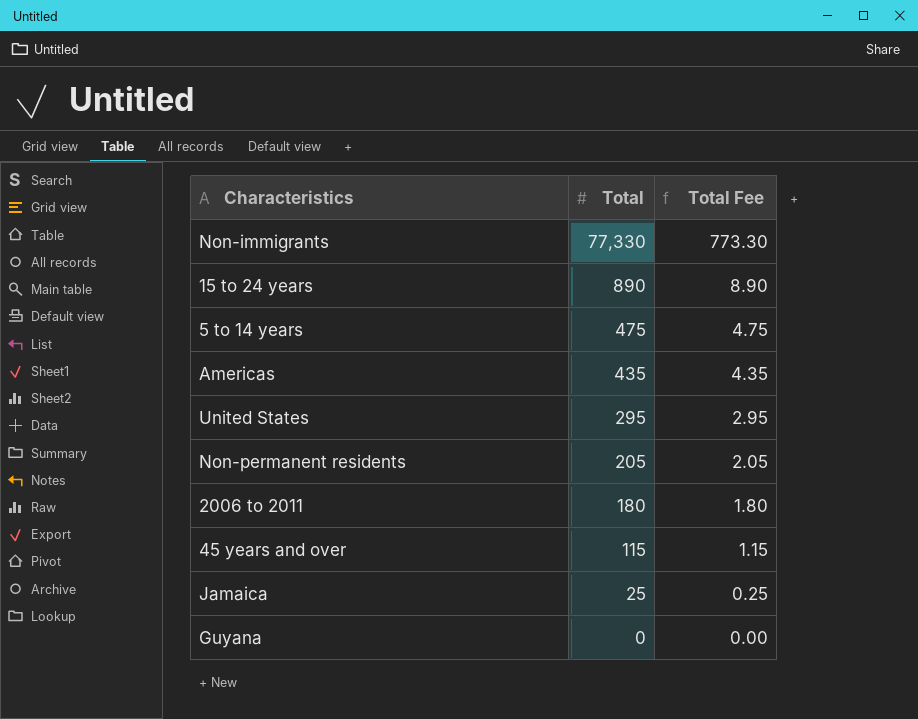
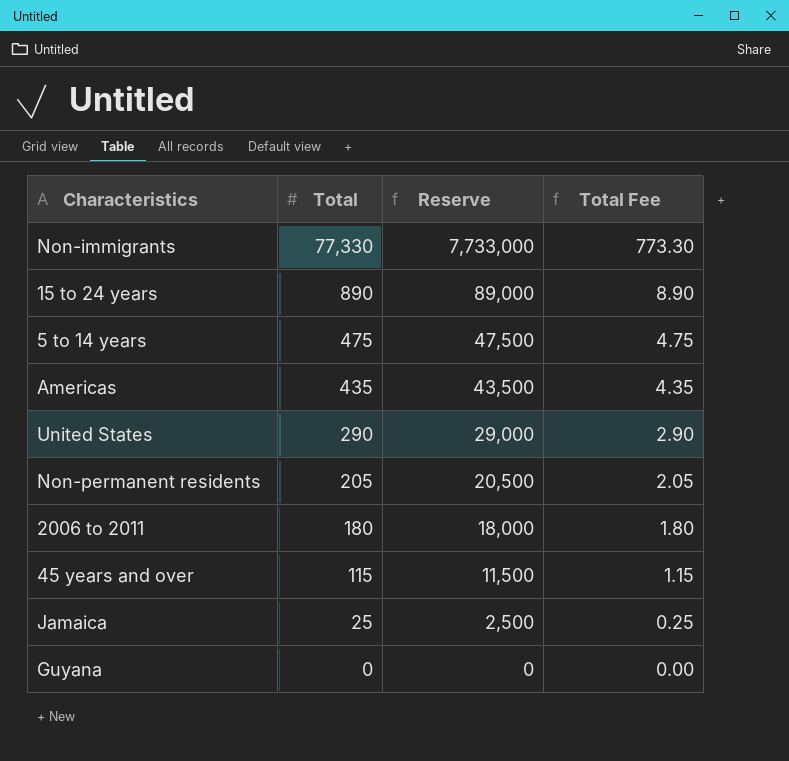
column Reserve | formula: none -> [Total] * 100
United States | Total: 295 -> 290
United States | Total Fee: 2.95 -> 2.90

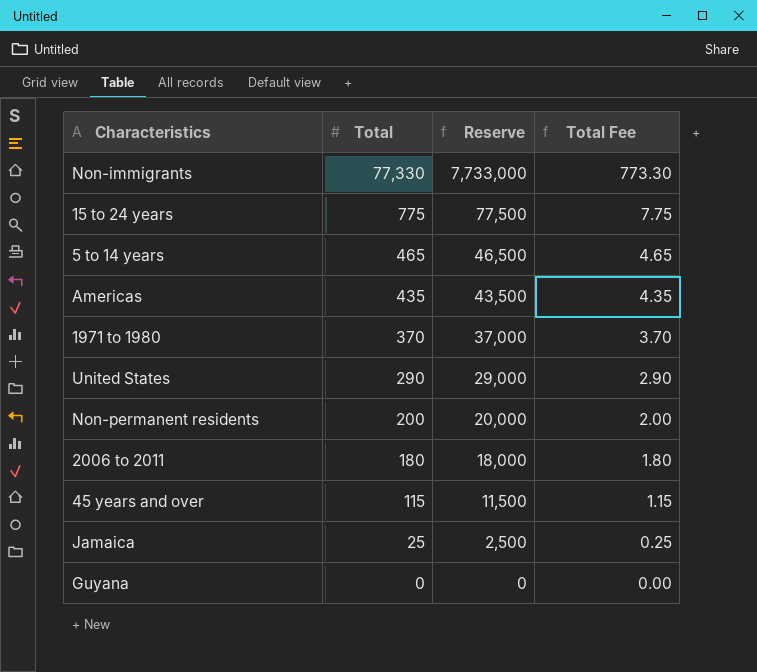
15 to 24 years | Total: 890 -> 775
15 to 24 years | Reserve: 89,000 -> 77,500
15 to 24 years | Total Fee: 8.90 -> 7.75
5 to 14 years | Total: 475 -> 465
5 to 14 years | Reserve: 47,500 -> 46,500
5 to 14 years | Total Fee: 4.75 -> 4.65
row 1971 to 1980: none -> 370 | 37,000 | 3.70
Non-permanent residents | Total: 205 -> 200
Non-permanent residents | Reserve: 20,500 -> 20,000
Non-permanent residents | Total Fee: 2.05 -> 2.00

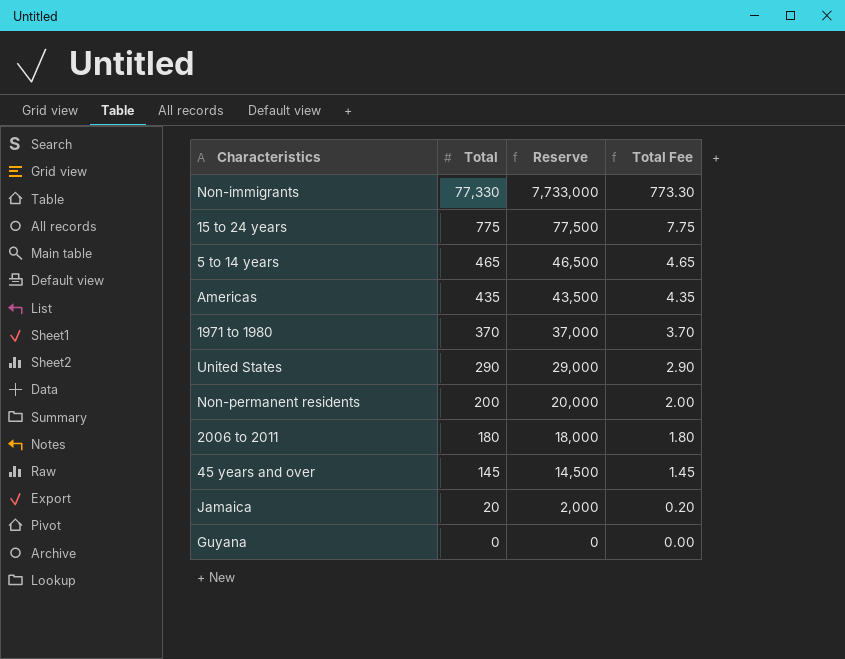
45 years and over | Total: 115 -> 145
45 years and over | Reserve: 11,500 -> 14,500
45 years and over | Total Fee: 1.15 -> 1.45
Jamaica | Total: 25 -> 20
Jamaica | Reserve: 2,500 -> 2,000
Jamaica | Total Fee: 0.25 -> 0.20

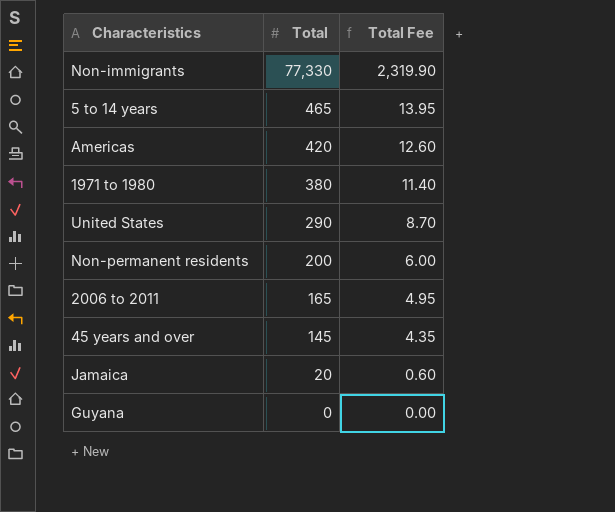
column Reserve | formula: [Total] * 100 -> none
column Total Fee | formula: [Total] * 0.01 -> [Total] * 0.03
row 15 to 24 years: 775 | 77,500 | 7.75 -> none
Americas | Total: 435 -> 420
1971 to 1980 | Total: 370 -> 380
2006 to 2011 | Total: 180 -> 165

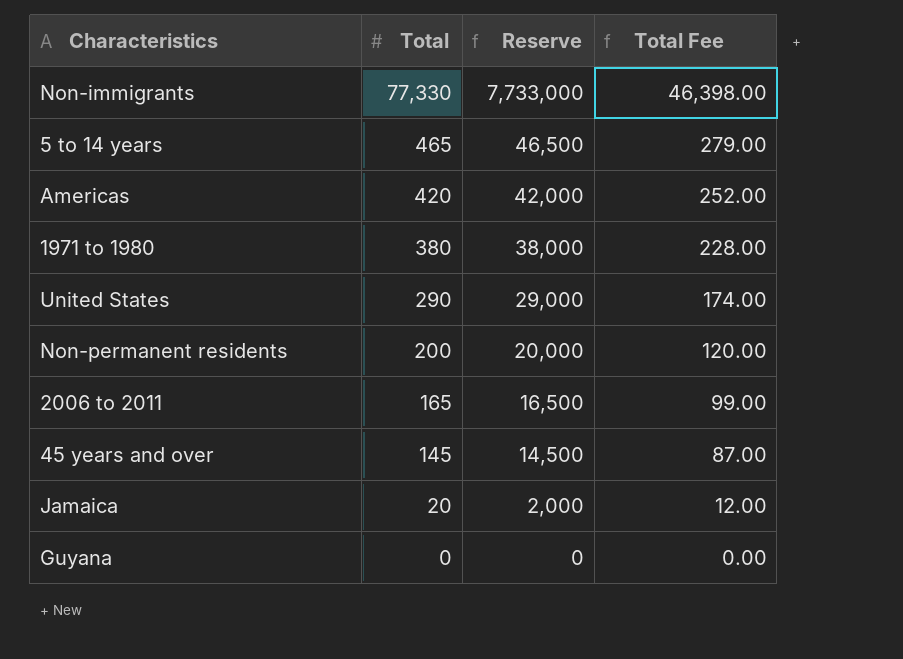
column Reserve | formula: none -> [Total] * 100
column Total Fee | formula: [Total] * 0.03 -> [Total] * 0.6

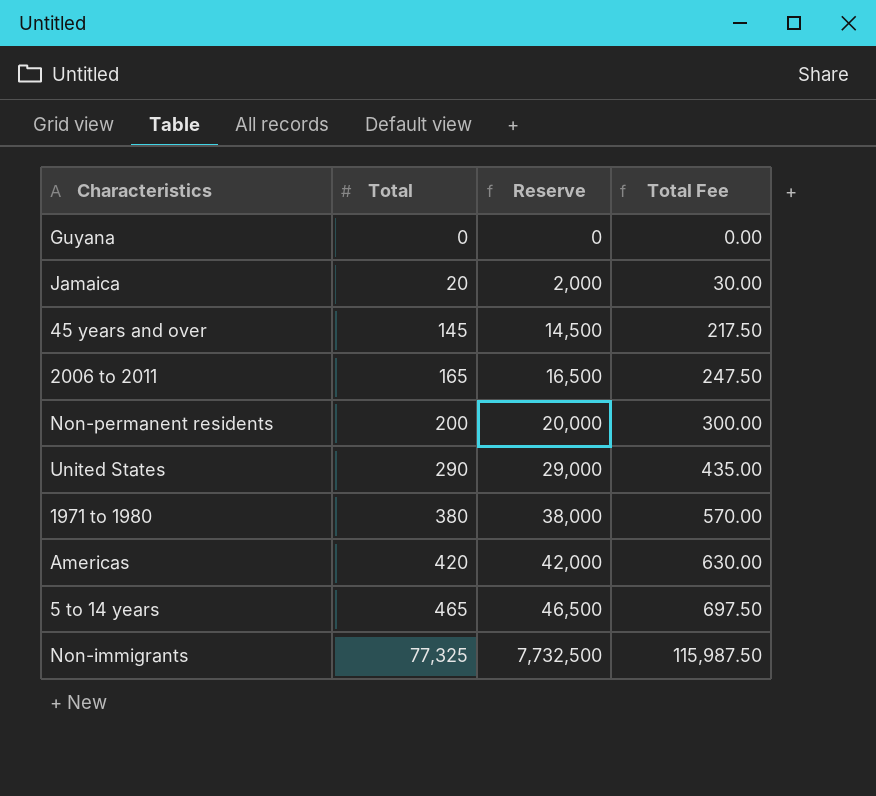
row order: Total descending -> Total ascending
column Total Fee | formula: [Total] * 0.6 -> [Total] * 1.5
Non-immigrants | Total: 77,330 -> 77,325
Non-immigrants | Reserve: 7,733,000 -> 7,732,500

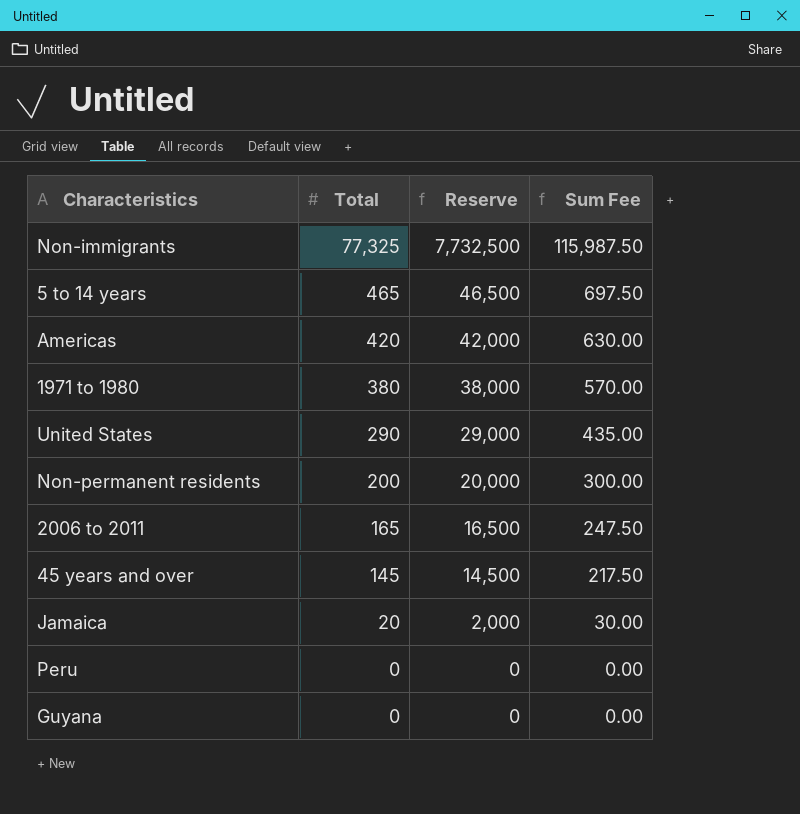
row order: Total ascending -> Total descending
column name: Total Fee -> Sum Fee
row Peru: none -> 0 | 0 | 0.00

